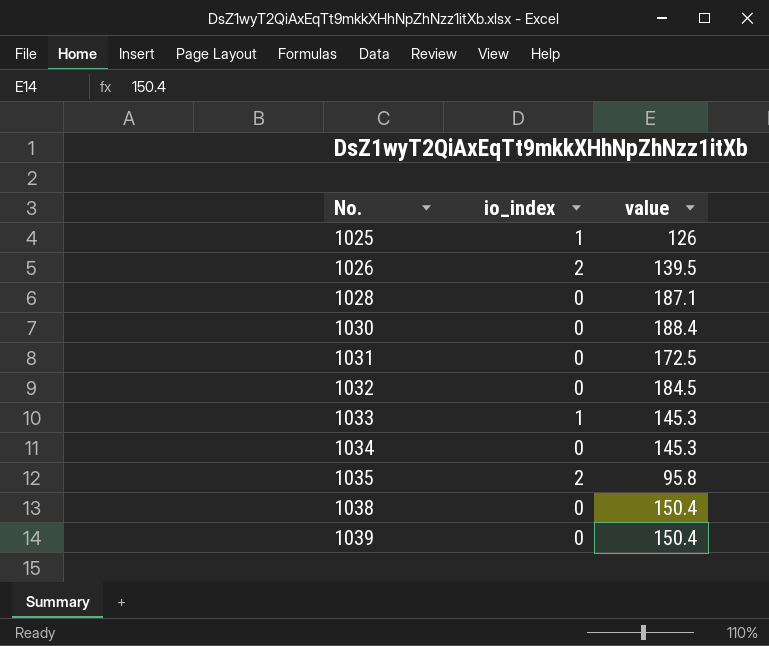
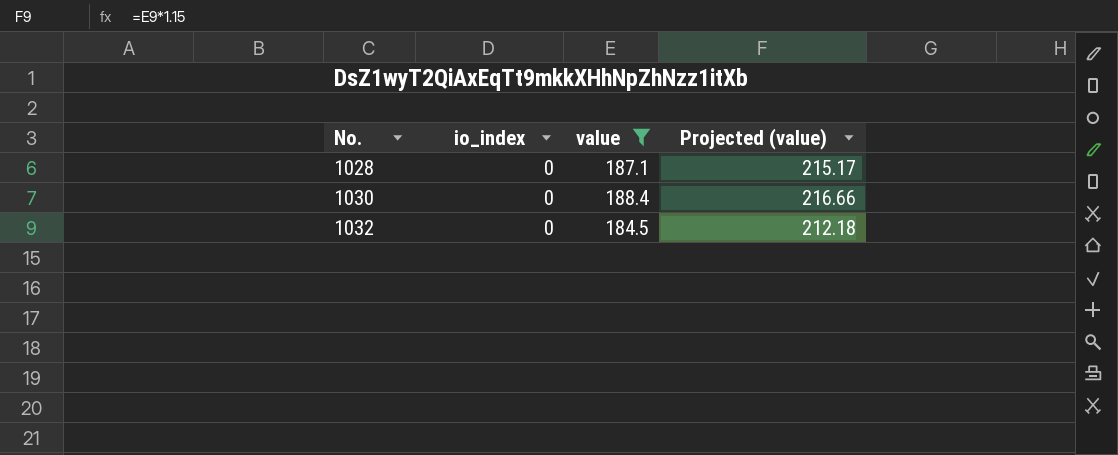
filter: none -> value >= 184.5
column Projected (value) | formula: none -> [value] * 1.15

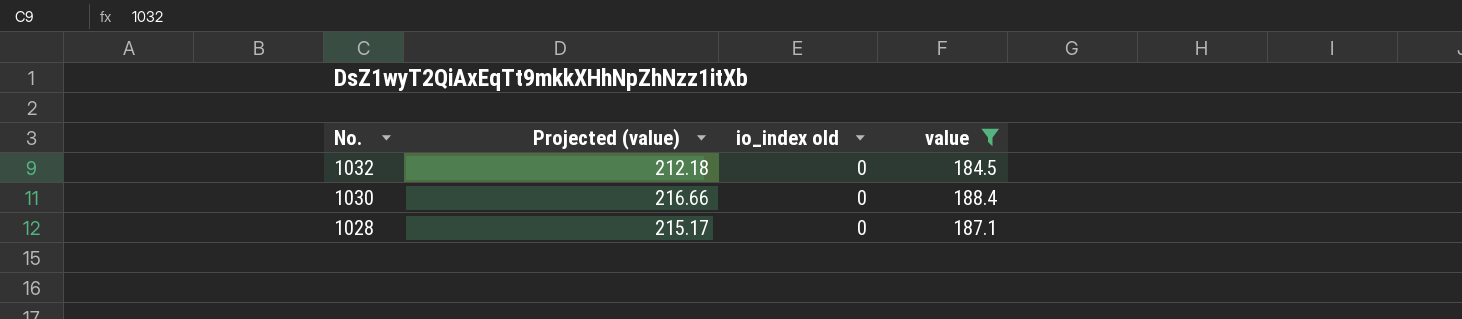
row order: No. ascending -> No. descending
column Projected (value) | position: 4 -> 2
column name: io_index -> io_index old

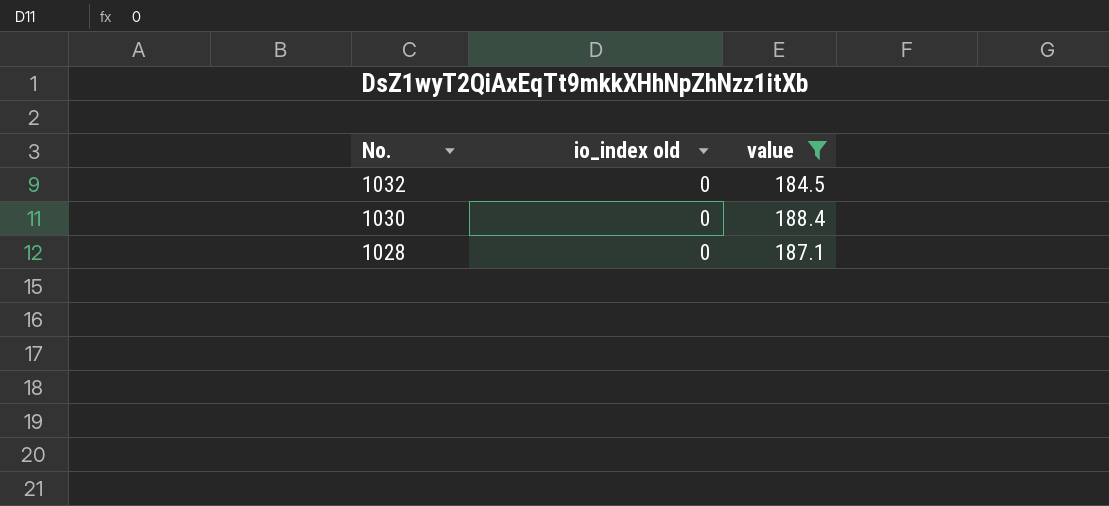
column Projected (value) | formula: [value] * 1.15 -> none

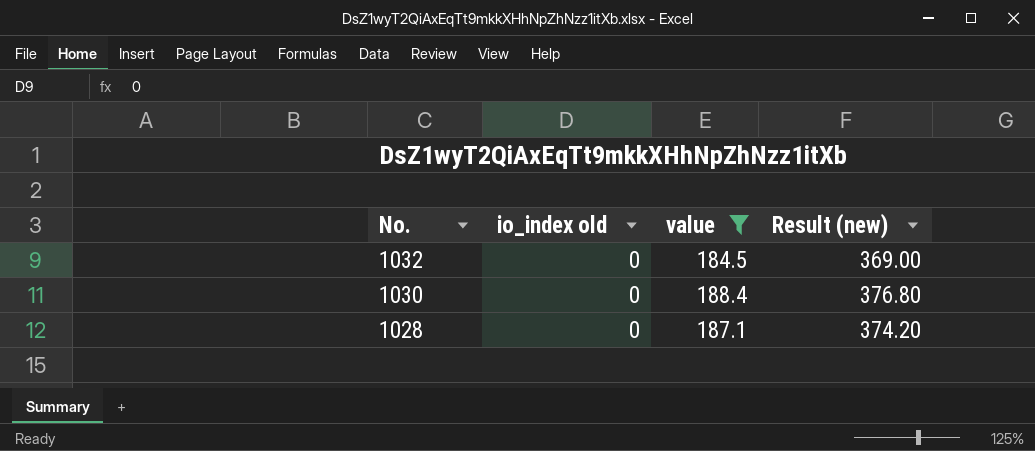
column Result (new) | formula: none -> [value] * 2

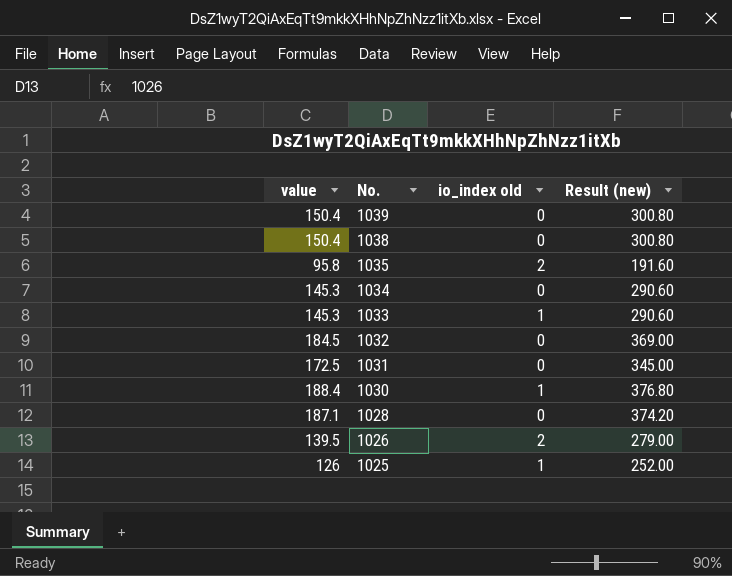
filter: value >= 184.5 -> none
column value | position: 3 -> 1
1030 | io_index old: 0 -> 1

